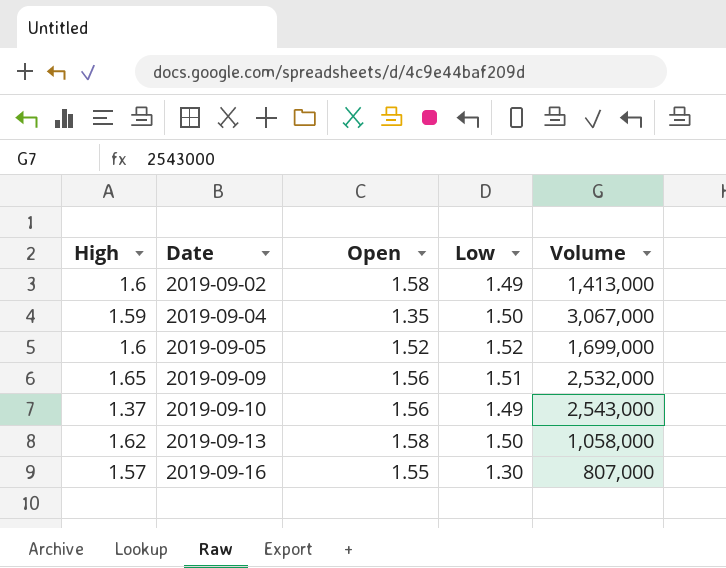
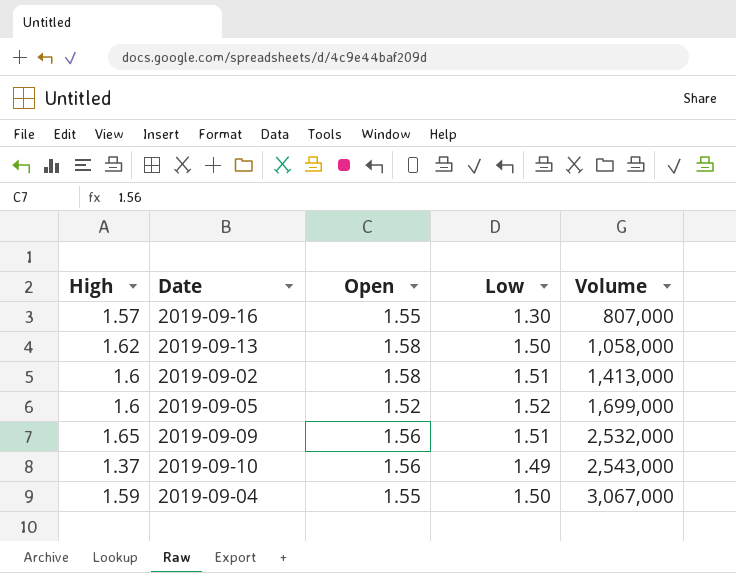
row order: Date ascending -> Volume ascending
2019-09-02 | Low: 1.49 -> 1.51
2019-09-04 | Open: 1.35 -> 1.55

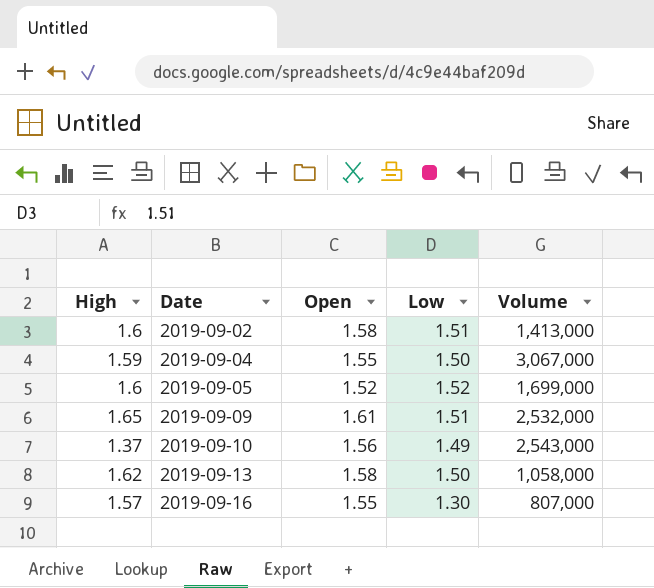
row order: Volume ascending -> Date ascending
2019-09-09 | Open: 1.56 -> 1.61

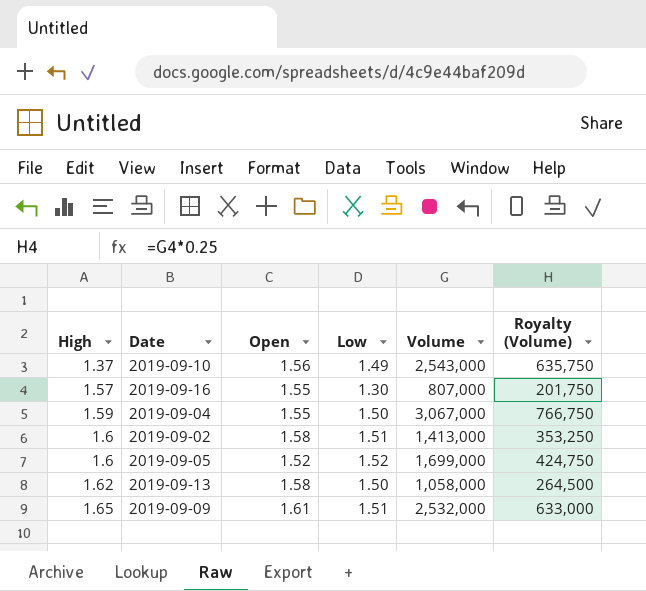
row order: Date ascending -> High ascending
column Royalty (Volume) | formula: none -> [Volume] * 0.25

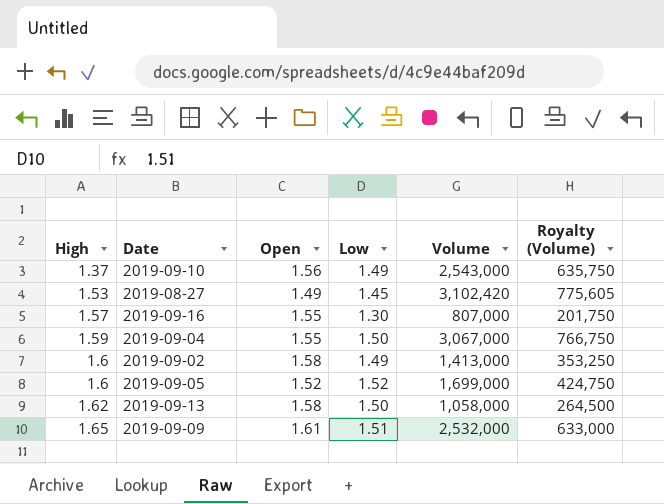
row 2019-08-27: none -> 1.53 | 1.49 | 1.45 | 3,102,420 | 775,605
2019-09-02 | Low: 1.51 -> 1.49

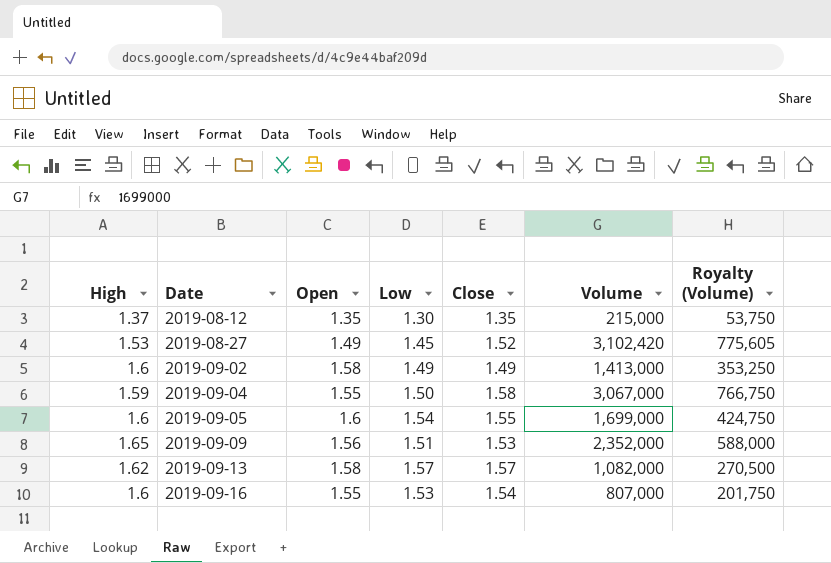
row order: High ascending -> Date ascending
column Close | position: none -> 5
row 2019-09-10: 1.37 | 1.56 | 1.49 | 2,543,000 | 635,750 -> none
row 2019-08-12: none -> 1.37 | 1.35 | 1.30 | 1.35 | 215,000 | 53,750
2019-09-05 | Open: 1.52 -> 1.6
2019-09-05 | Low: 1.52 -> 1.54
2019-09-09 | Open: 1.61 -> 1.56
2019-09-09 | Volume: 2,532,000 -> 2,352,000
2019-09-09 | Royalty (Volume): 633,000 -> 588,000
2019-09-13 | Low: 1.50 -> 1.57
2019-09-13 | Volume: 1,058,000 -> 1,082,000
2019-09-13 | Royalty (Volume): 264,500 -> 270,500
2019-09-16 | High: 1.57 -> 1.6
2019-09-16 | Low: 1.30 -> 1.53

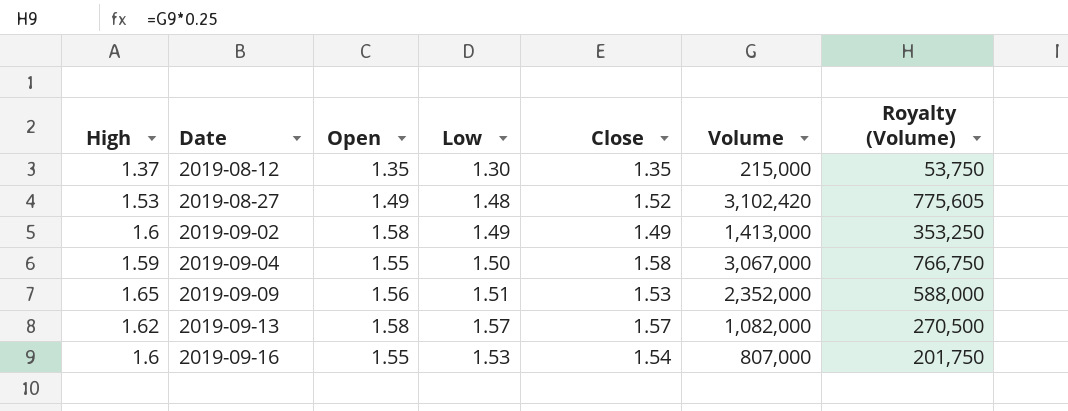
row 2019-09-05: 1.6 | 1.6 | 1.54 | 1.55 | 1,699,000 | 424,750 -> none
2019-08-27 | Low: 1.45 -> 1.48

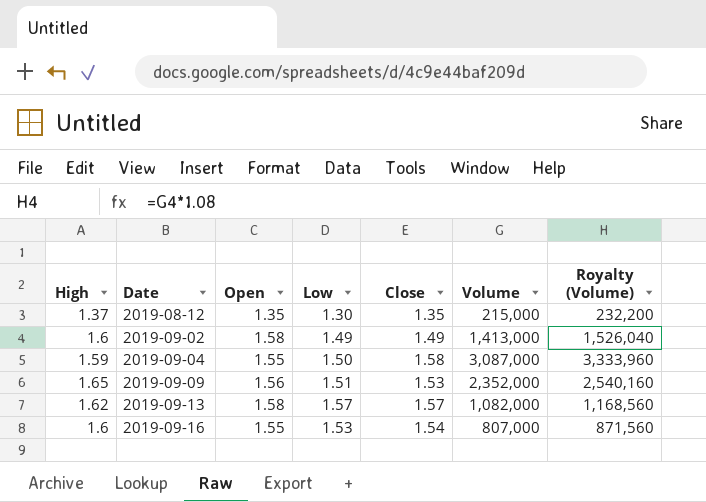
column Royalty (Volume) | formula: [Volume] * 0.25 -> [Volume] * 1.08
row 2019-08-27: 1.53 | 1.49 | 1.48 | 1.52 | 3,102,420 | 775,605 -> none
2019-09-04 | Volume: 3,067,000 -> 3,087,000

